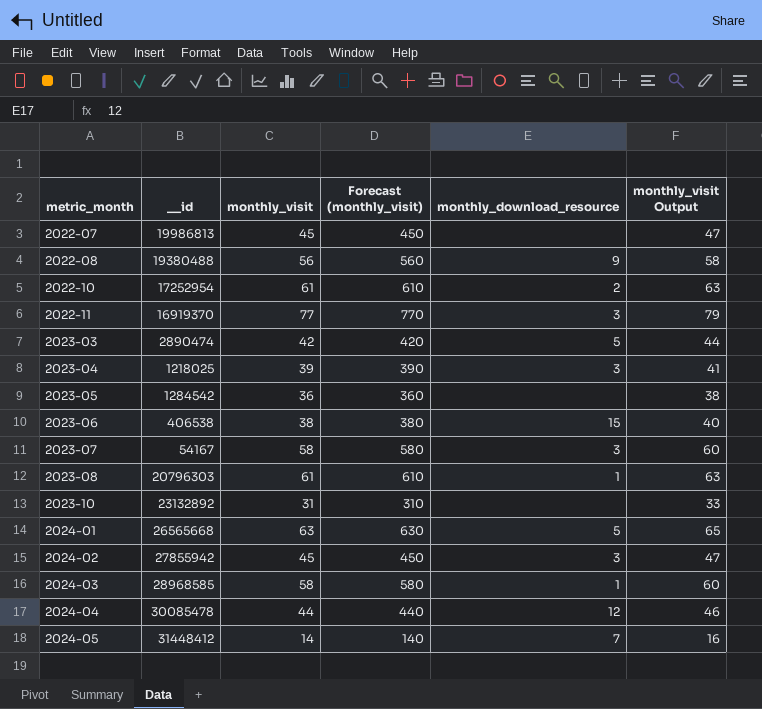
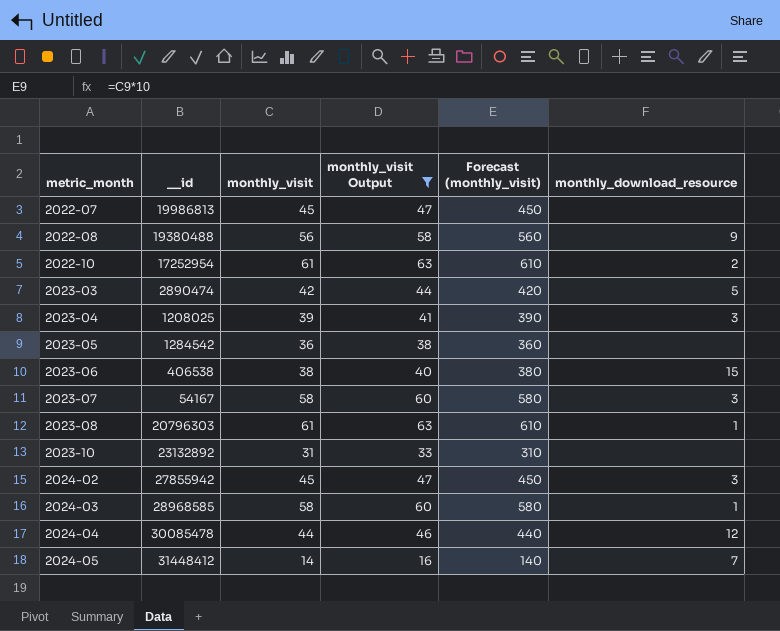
filter: none -> monthly_visit Output <= 63
column monthly_visit Output | position: 6 -> 4
2023-04 | __id: 1218025 -> 1208025

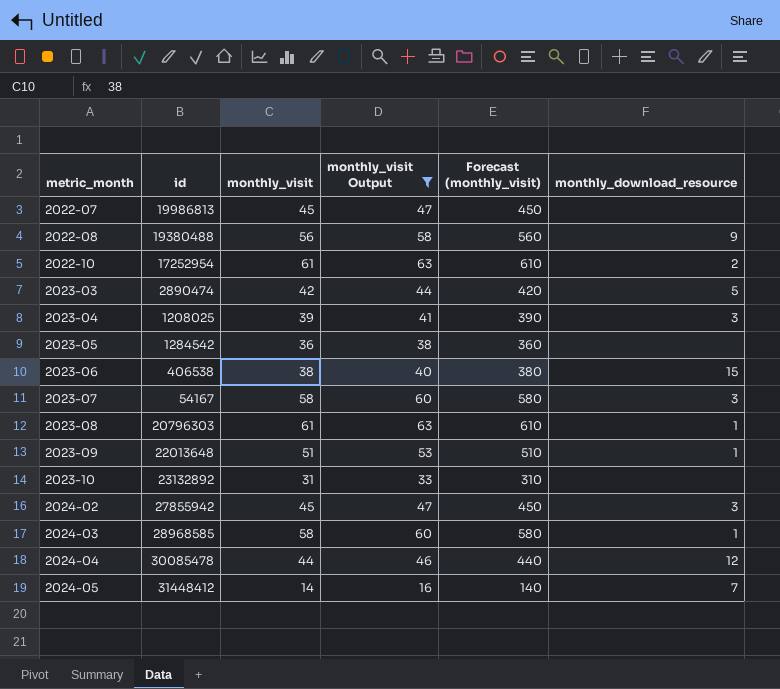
column name: __id -> id
row 2023-09: none -> 22013648 | 51 | 53 | 510 | 1

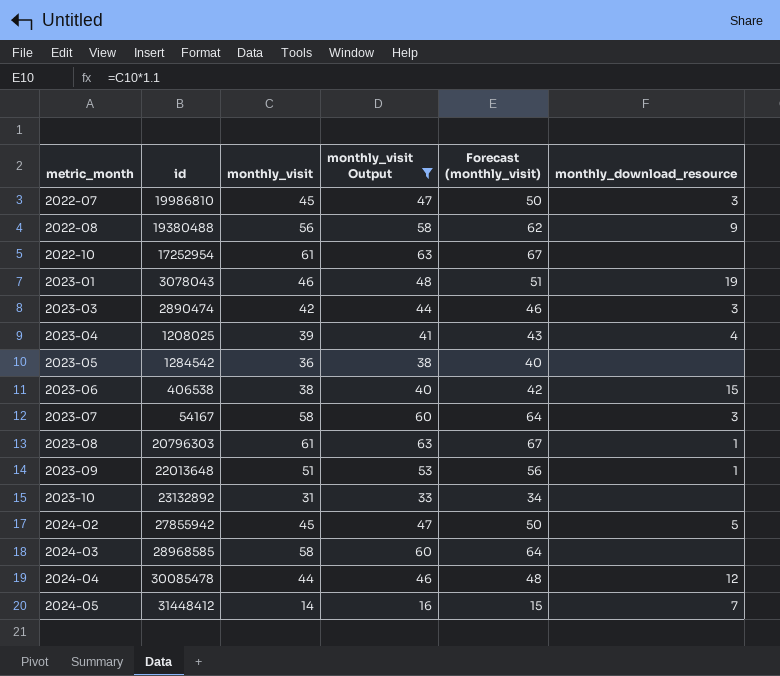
column Forecast (monthly_visit) | formula: [monthly_visit] * 10 -> [monthly_visit] * 1.1
2022-07 | id: 19986813 -> 19986810
2022-07 | monthly_download_resource: none -> 3
2022-10 | monthly_download_resource: 2 -> none
row 2023-01: none -> 3078043 | 46 | 48 | 51 | 19
2023-03 | monthly_download_resource: 5 -> 3
2023-04 | monthly_download_resource: 3 -> 4
2024-02 | monthly_download_resource: 3 -> 5
2024-03 | monthly_download_resource: 1 -> none

